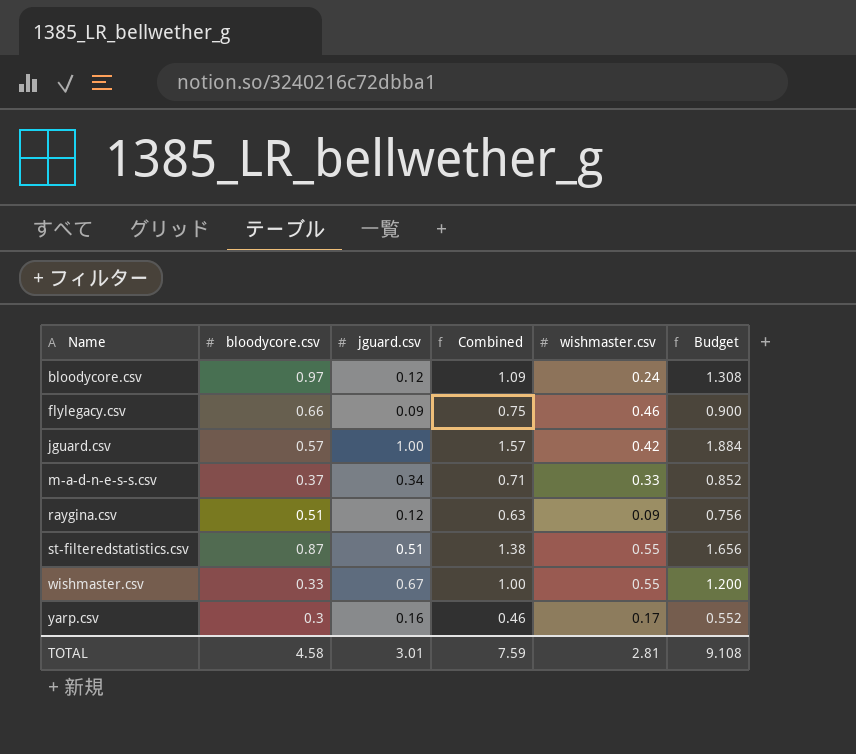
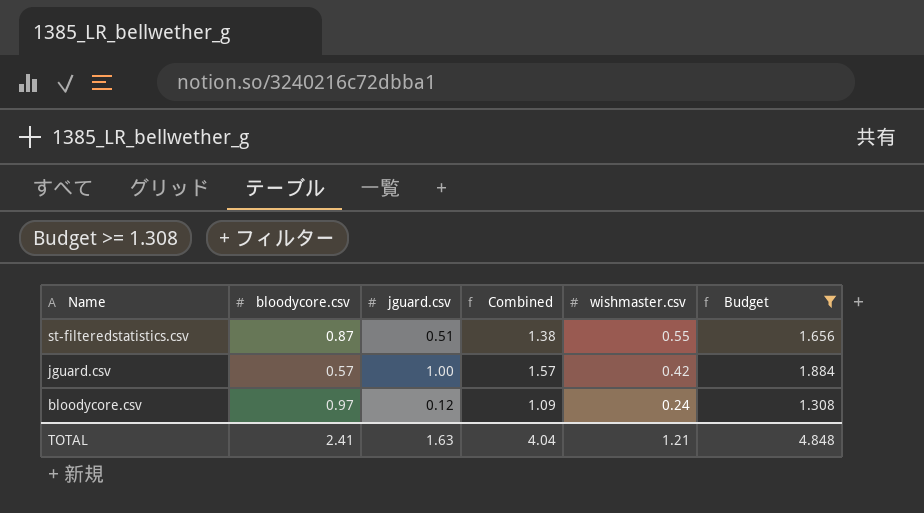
filter: none -> Budget >= 1.308
row order: Name ascending -> Name descending
TOTAL | bloodycore.csv: 4.58 -> 2.41
TOTAL | jguard.csv: 3.01 -> 1.63
TOTAL | Combined: 7.59 -> 4.04
TOTAL | wishmaster.csv: 2.81 -> 1.21
TOTAL | Budget: 9.108 -> 4.848

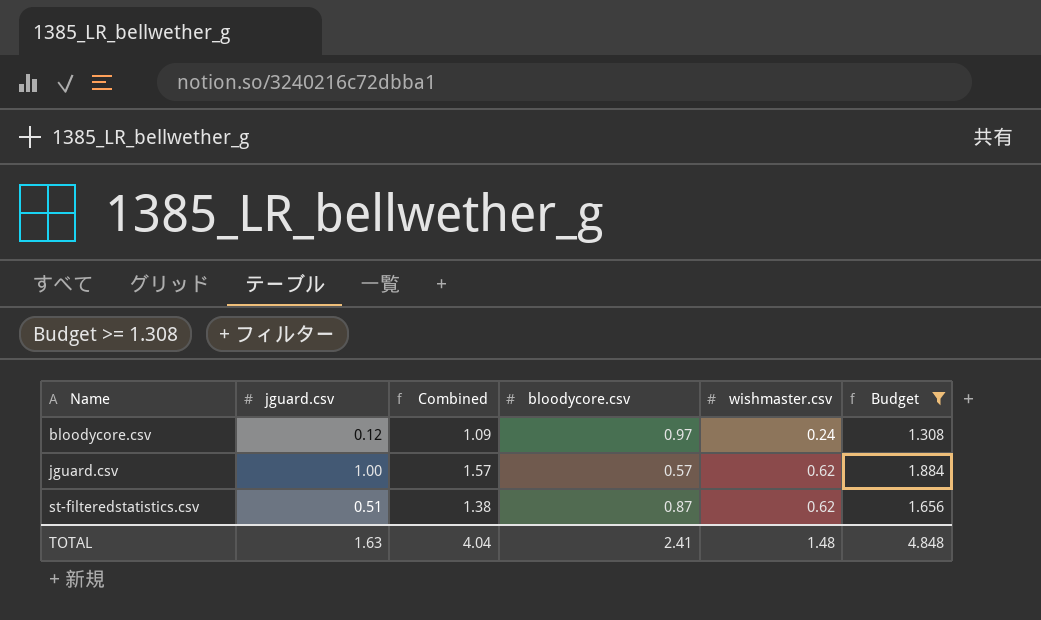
row order: Name descending -> Name ascending
column bloodycore.csv | position: 2 -> 4
jguard.csv | wishmaster.csv: 0.42 -> 0.62
st-filteredstatistics.csv | wishmaster.csv: 0.55 -> 0.62
TOTAL | wishmaster.csv: 1.21 -> 1.48

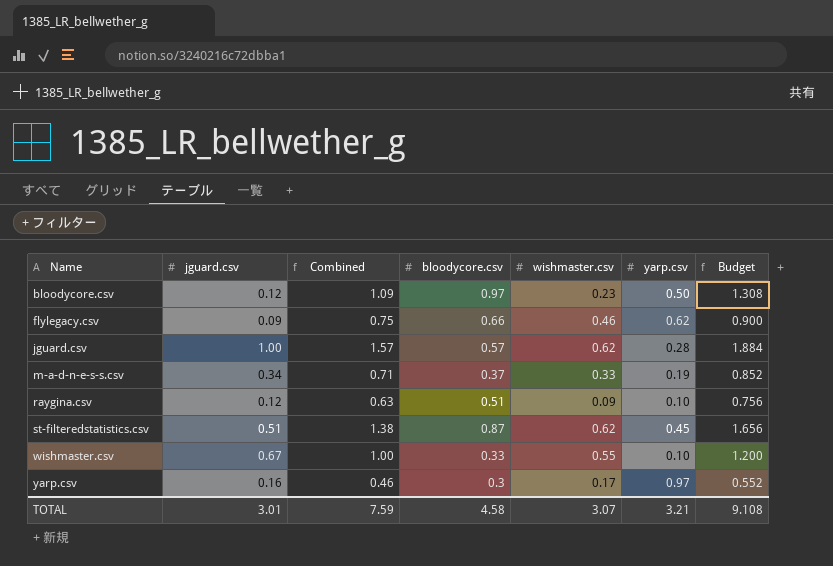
filter: Budget >= 1.308 -> none
column yarp.csv | position: none -> 6
bloodycore.csv | wishmaster.csv: 0.24 -> 0.23
TOTAL | jguard.csv: 1.63 -> 3.01
TOTAL | Combined: 4.04 -> 7.59
TOTAL | bloodycore.csv: 2.41 -> 4.58
TOTAL | wishmaster.csv: 1.48 -> 3.07
TOTAL | Budget: 4.848 -> 9.108

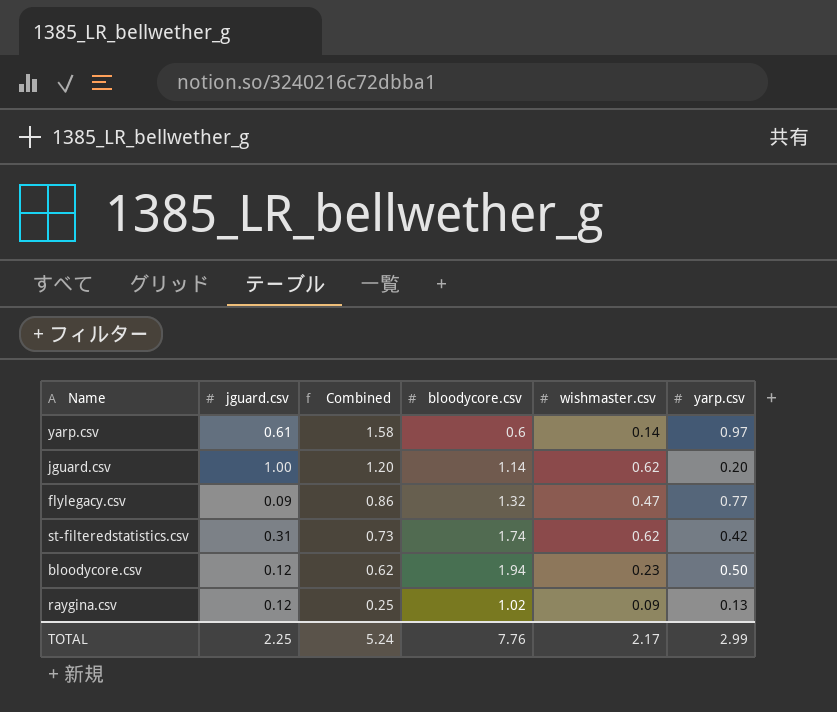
row order: Name ascending -> Combined descending
column Budget | formula: [Combined] * 1.2 -> none
column Combined | formula: [jguard.csv] + [bloodycore.csv] -> [jguard.csv] + [yarp.csv]
row m-a-d-n-e-s-s.csv: 0.34 | 0.71 | 0.37 | 0.33 | 0.19 | 0.852 -> none
row wishmaster.csv: 0.67 | 1.00 | 0.33 | 0.55 | 0.10 | 1.200 -> none
yarp.csv | jguard.csv: 0.16 -> 0.61
yarp.csv | bloodycore.csv: 0.3 -> 0.6
yarp.csv | wishmaster.csv: 0.17 -> 0.14
jguard.csv | bloodycore.csv: 0.57 -> 1.14
jguard.csv | yarp.csv: 0.28 -> 0.20
flylegacy.csv | bloodycore.csv: 0.66 -> 1.32
flylegacy.csv | wishmaster.csv: 0.46 -> 0.47
flylegacy.csv | yarp.csv: 0.62 -> 0.77
st-filteredstatistics.csv | jguard.csv: 0.51 -> 0.31
st-filteredstatistics.csv | bloodycore.csv: 0.87 -> 1.74
st-filteredstatistics.csv | yarp.csv: 0.45 -> 0.42
bloodycore.csv | bloodycore.csv: 0.97 -> 1.94
raygina.csv | bloodycore.csv: 0.51 -> 1.02
raygina.csv | yarp.csv: 0.10 -> 0.13
TOTAL | jguard.csv: 3.01 -> 2.25
TOTAL | Combined: 7.59 -> 5.24
TOTAL | bloodycore.csv: 4.58 -> 7.76
TOTAL | wishmaster.csv: 3.07 -> 2.17
TOTAL | yarp.csv: 3.21 -> 2.99

